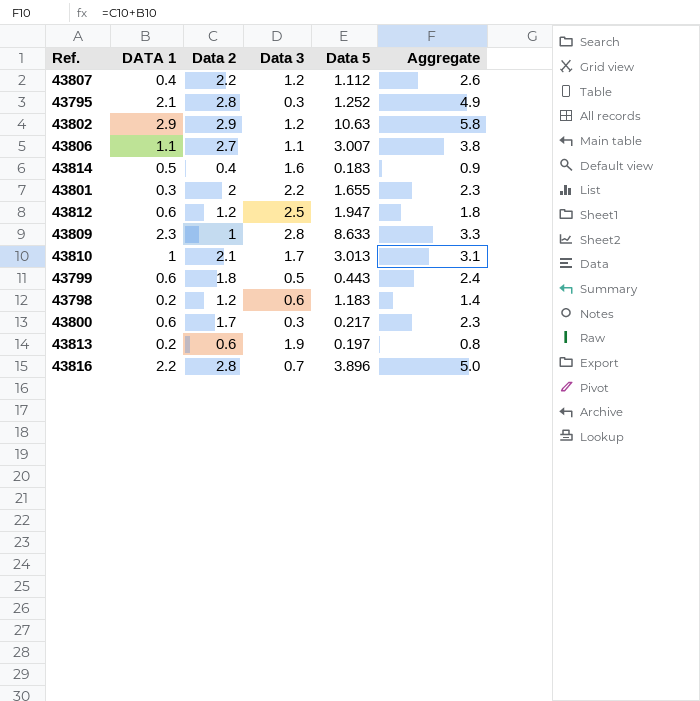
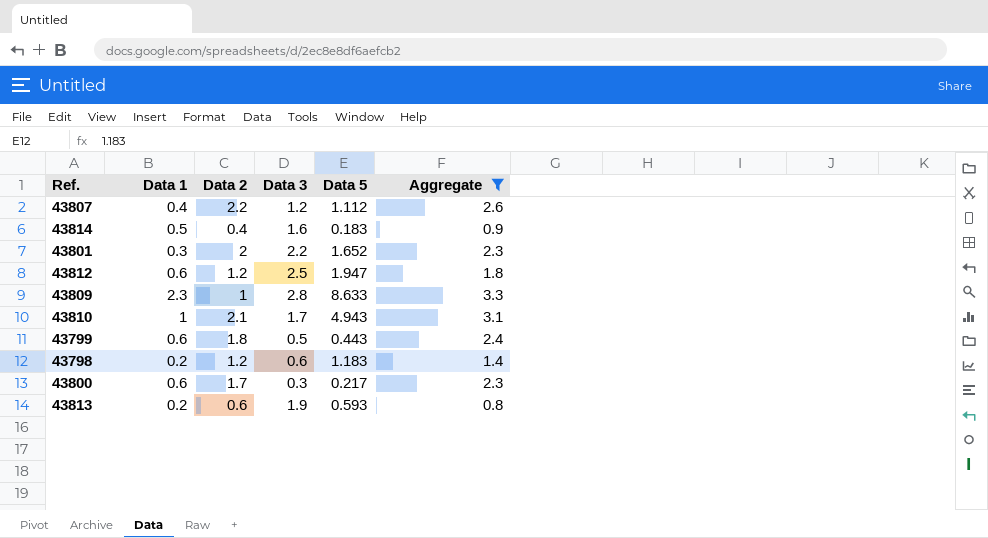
filter: none -> Aggregate <= 3.3
column name: DATA 1 -> Data 1
43801 | Data 5: 1.655 -> 1.652
43810 | Data 5: 3.013 -> 4.943
43813 | Data 5: 0.197 -> 0.593

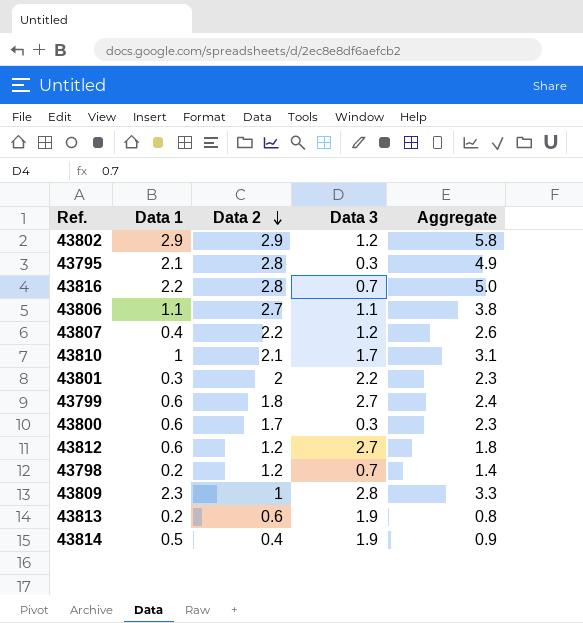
filter: Aggregate <= 3.3 -> none
row order: none -> Data 2 descending
column Data 5 | position: 5 -> none
43799 | Data 3: 0.5 -> 2.7
43812 | Data 3: 2.5 -> 2.7
43798 | Data 3: 0.6 -> 0.7
43814 | Data 3: 1.6 -> 1.9

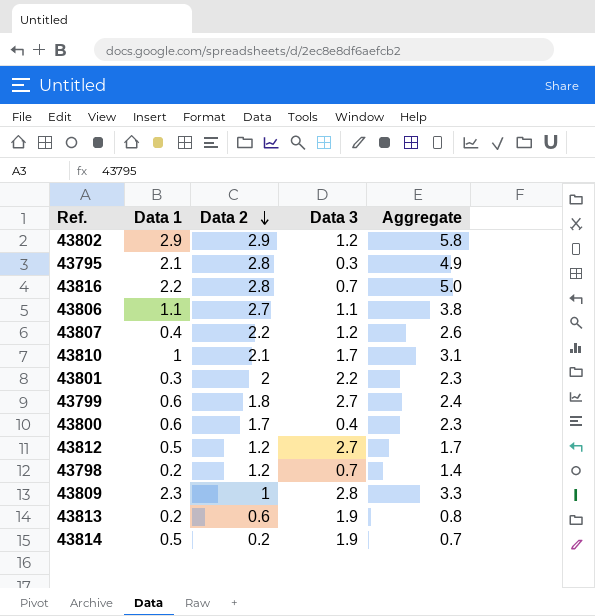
43800 | Data 3: 0.3 -> 0.4
43812 | Data 1: 0.6 -> 0.5
43812 | Aggregate: 1.8 -> 1.7
43814 | Data 2: 0.4 -> 0.2
43814 | Aggregate: 0.9 -> 0.7

